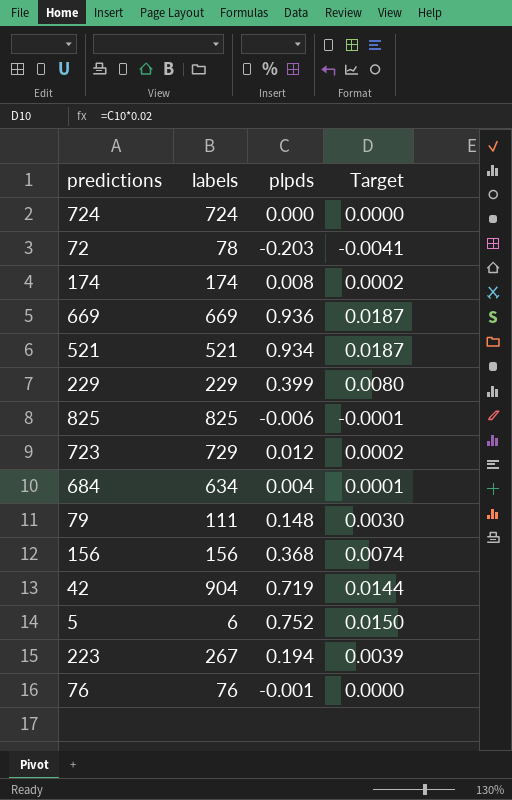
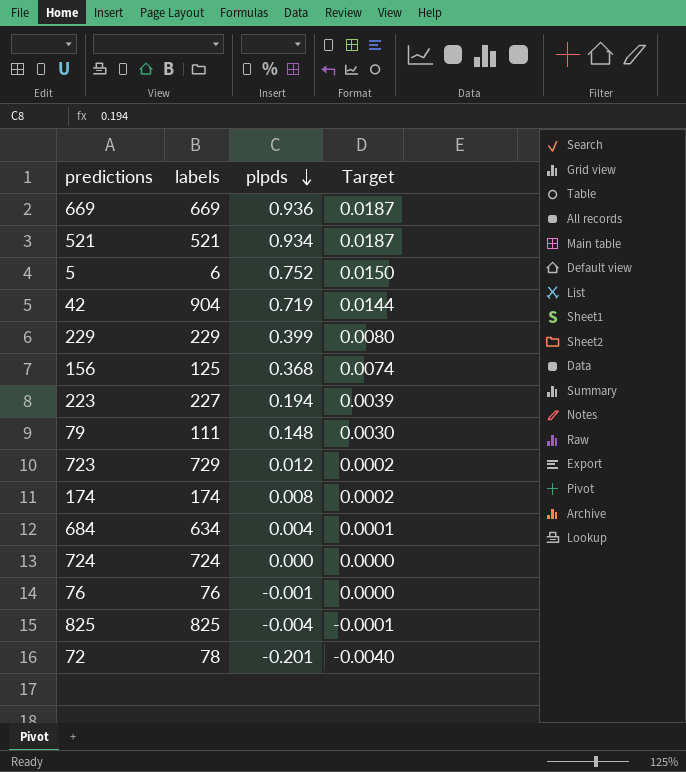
row order: none -> plpds descending
156 | labels: 156 -> 125
223 | labels: 267 -> 227
825 | plpds: -0.006 -> -0.004
72 | plpds: -0.203 -> -0.201
72 | Target: -0.0041 -> -0.0040

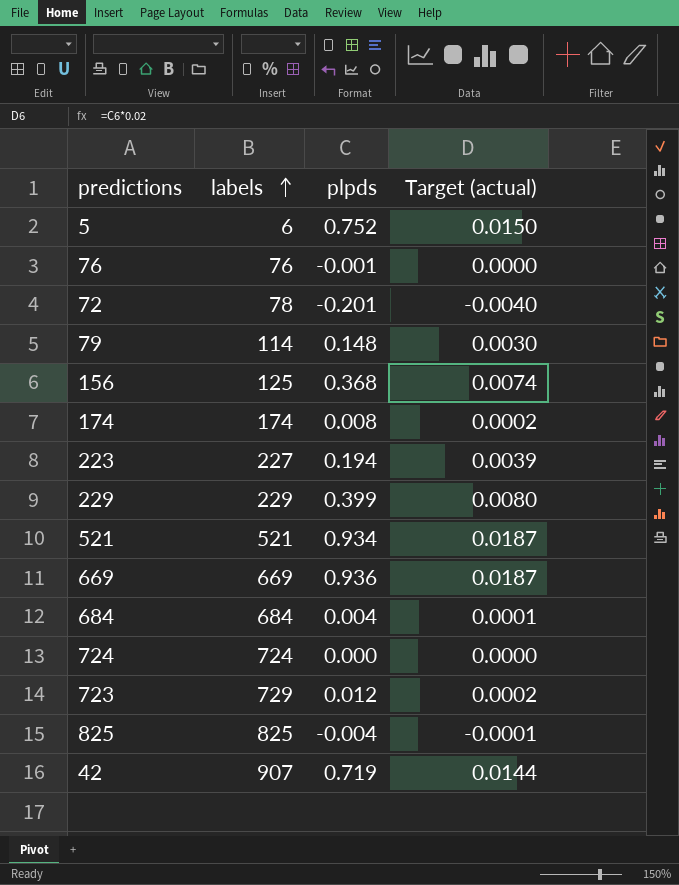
row order: plpds descending -> labels ascending
column name: Target -> Target (actual)
79 | labels: 111 -> 114
684 | labels: 634 -> 684
42 | labels: 904 -> 907

